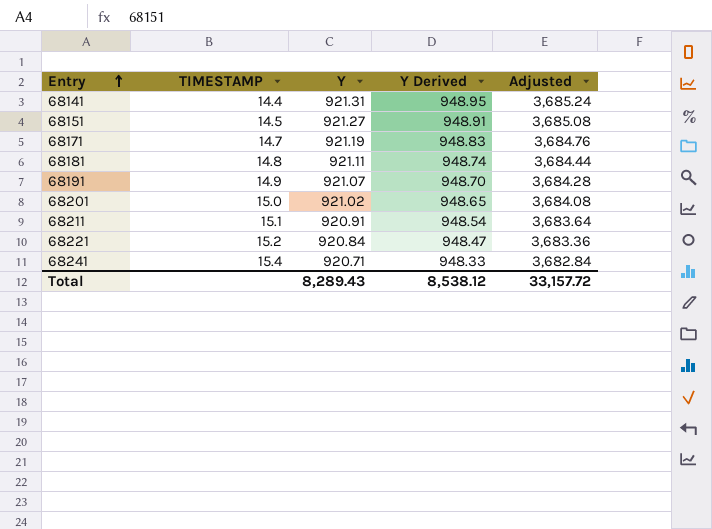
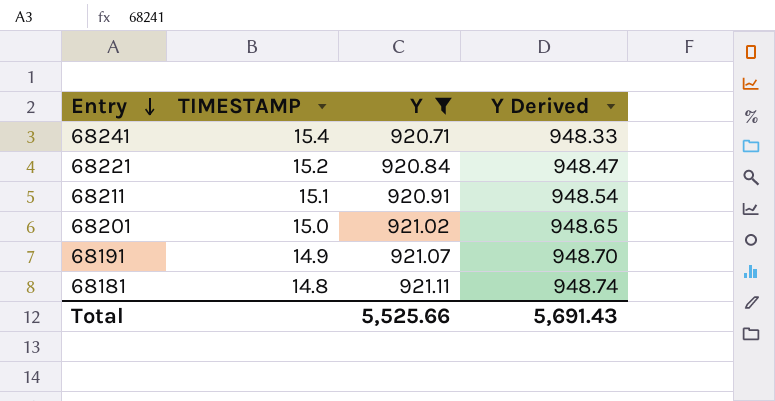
filter: none -> Y <= 921.11
row order: Entry ascending -> Entry descending
column Adjusted | formula: [Y] * 4 -> none
Total | Y: 8,289.43 -> 5,525.66
Total | Y Derived: 8,538.12 -> 5,691.43

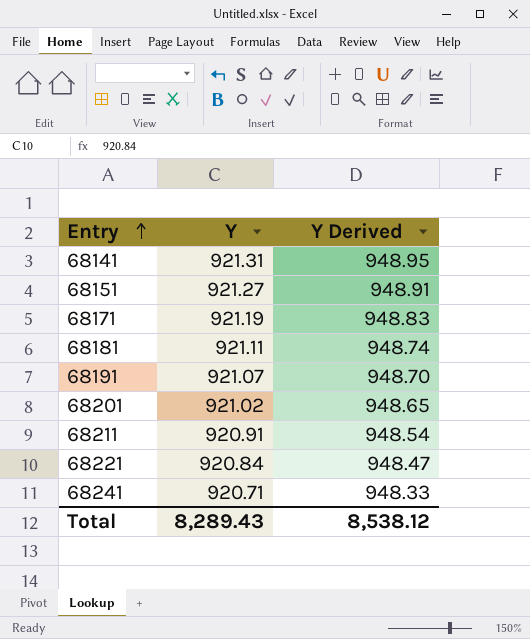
filter: Y <= 921.11 -> none
row order: Entry descending -> Entry ascending
column TIMESTAMP | position: 2 -> none
Total | Y: 5,525.66 -> 8,289.43
Total | Y Derived: 5,691.43 -> 8,538.12

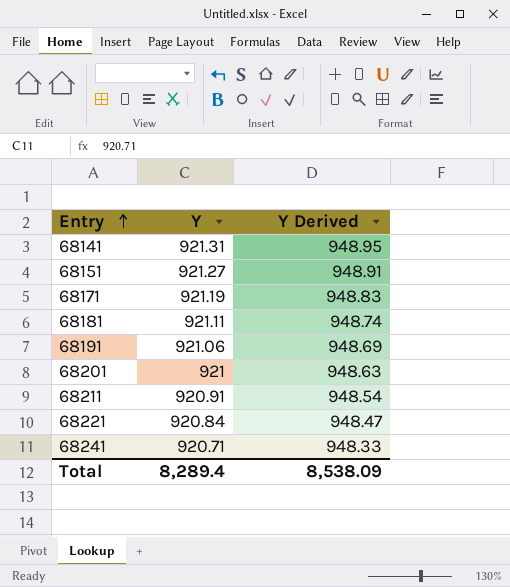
68191 | Y: 921.07 -> 921.06
68191 | Y Derived: 948.70 -> 948.69
68201 | Y: 921.02 -> 921
68201 | Y Derived: 948.65 -> 948.63
Total | Y: 8,289.43 -> 8,289.4
Total | Y Derived: 8,538.12 -> 8,538.09

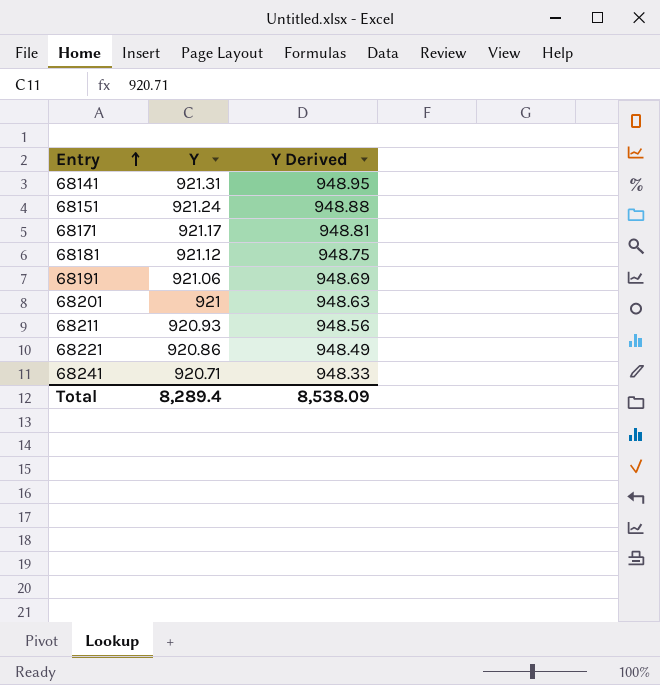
68151 | Y: 921.27 -> 921.24
68151 | Y Derived: 948.91 -> 948.88
68171 | Y: 921.19 -> 921.17
68171 | Y Derived: 948.83 -> 948.81
68181 | Y: 921.11 -> 921.12
68181 | Y Derived: 948.74 -> 948.75
68211 | Y: 920.91 -> 920.93
68211 | Y Derived: 948.54 -> 948.56
68221 | Y: 920.84 -> 920.86
68221 | Y Derived: 948.47 -> 948.49

